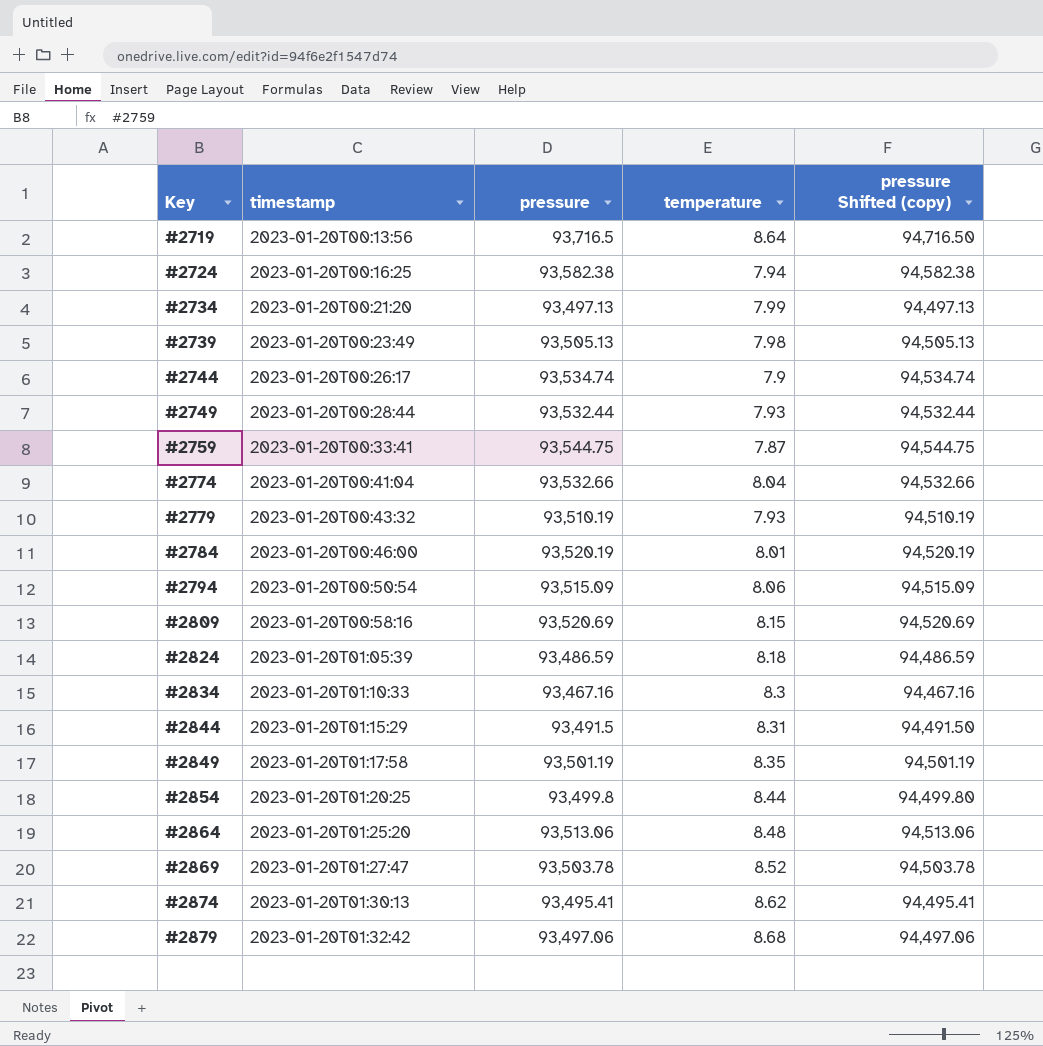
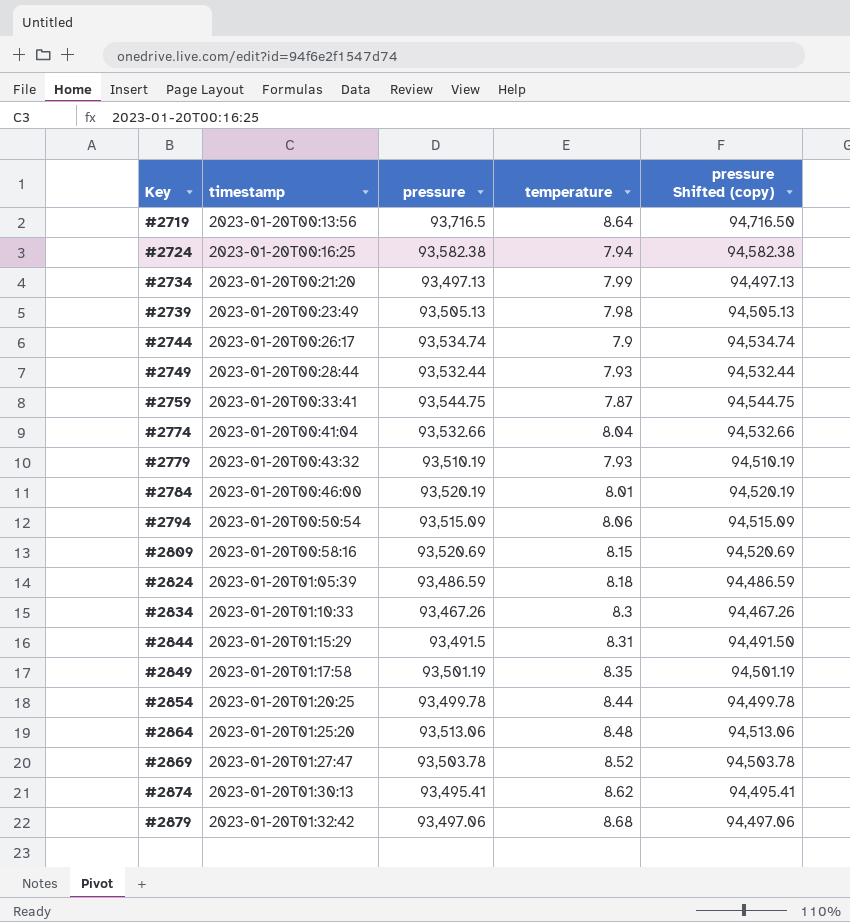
#2834 | pressure: 93,467.16 -> 93,467.26
#2834 | pressure Shifted (copy): 94,467.16 -> 94,467.26
#2854 | pressure: 93,499.8 -> 93,499.78
#2854 | pressure Shifted (copy): 94,499.80 -> 94,499.78

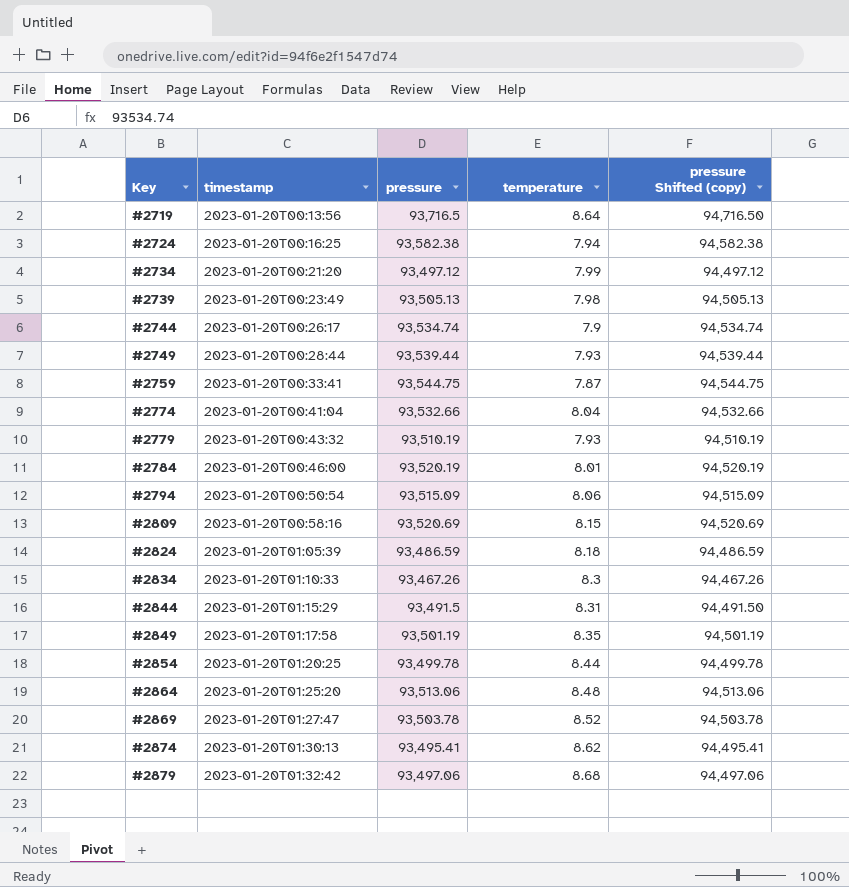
#2734 | pressure: 93,497.13 -> 93,497.12
#2734 | pressure Shifted (copy): 94,497.13 -> 94,497.12
#2749 | pressure: 93,532.44 -> 93,539.44
#2749 | pressure Shifted (copy): 94,532.44 -> 94,539.44

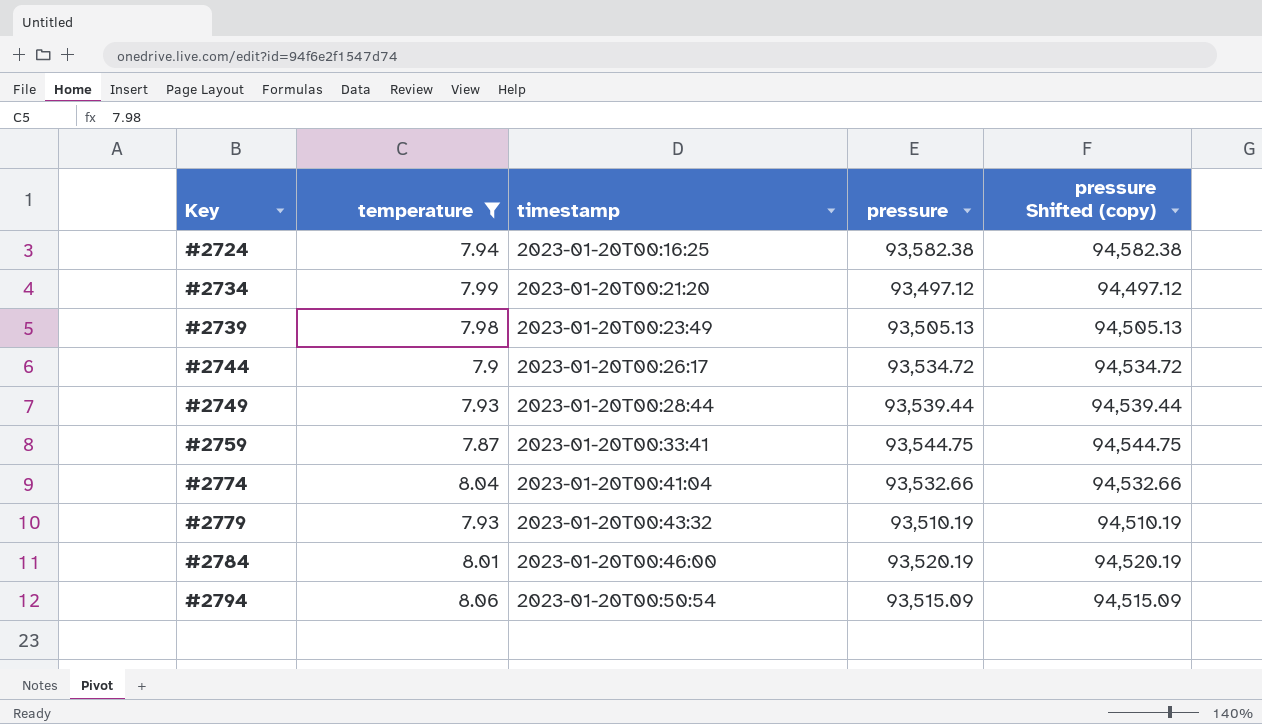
filter: none -> temperature <= 8.06
column temperature | position: 4 -> 2
#2744 | pressure: 93,534.74 -> 93,534.72
#2744 | pressure Shifted (copy): 94,534.74 -> 94,534.72

